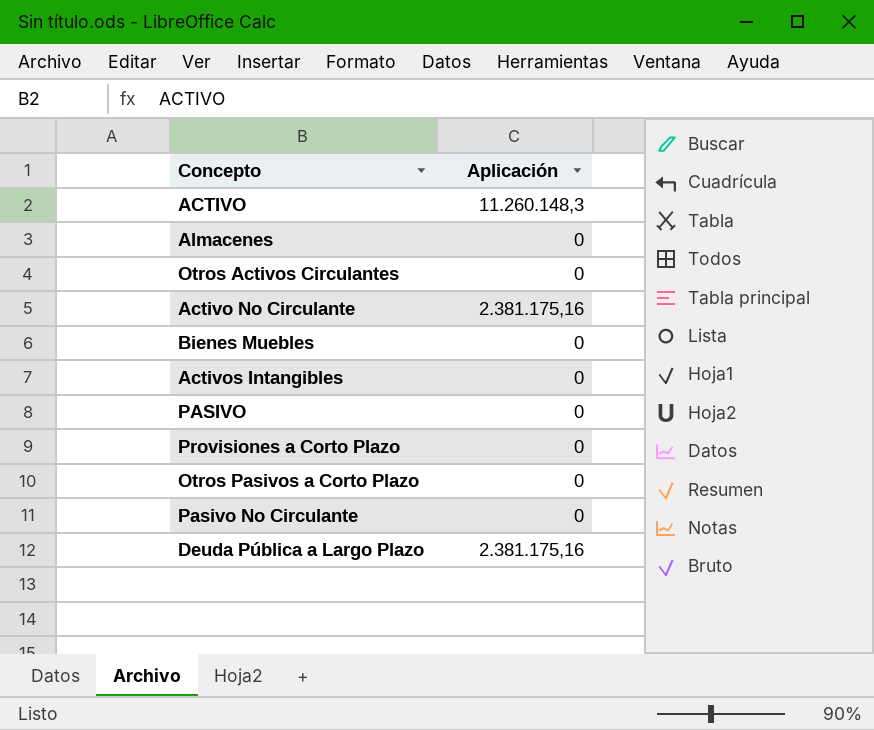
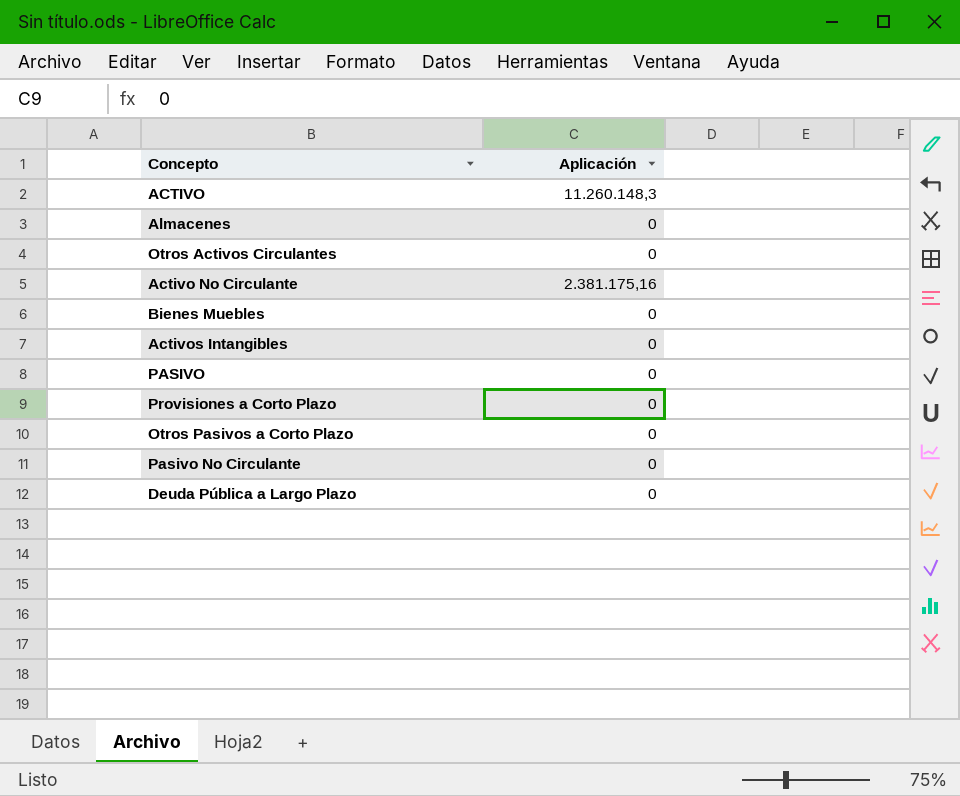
Deuda Pública a Largo Plazo | Aplicación: 2.381.175,16 -> 0

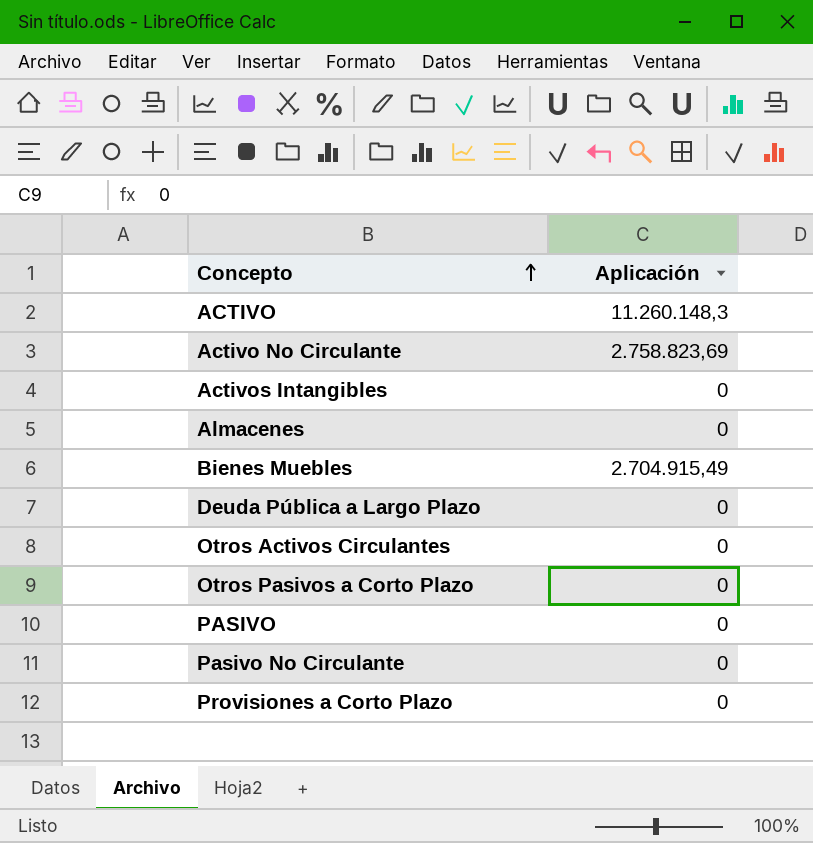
row order: none -> Concepto ascending
Activo No Circulante | Aplicación: 2.381.175,16 -> 2.758.823,69
Bienes Muebles | Aplicación: 0 -> 2.704.915,49

